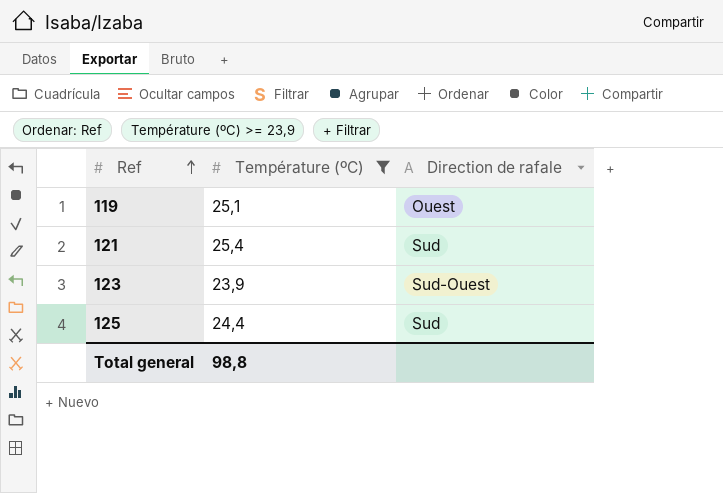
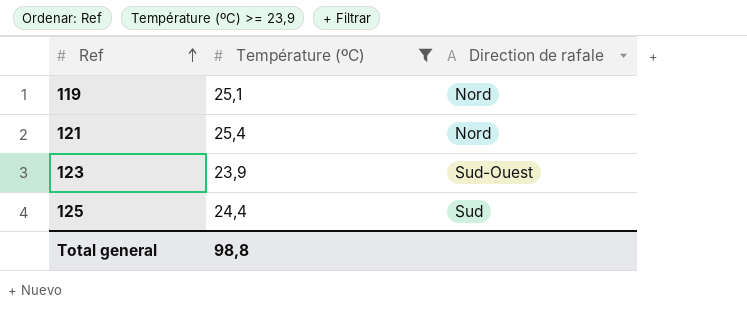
119 | Direction de rafale: Ouest -> Nord
121 | Direction de rafale: Sud -> Nord

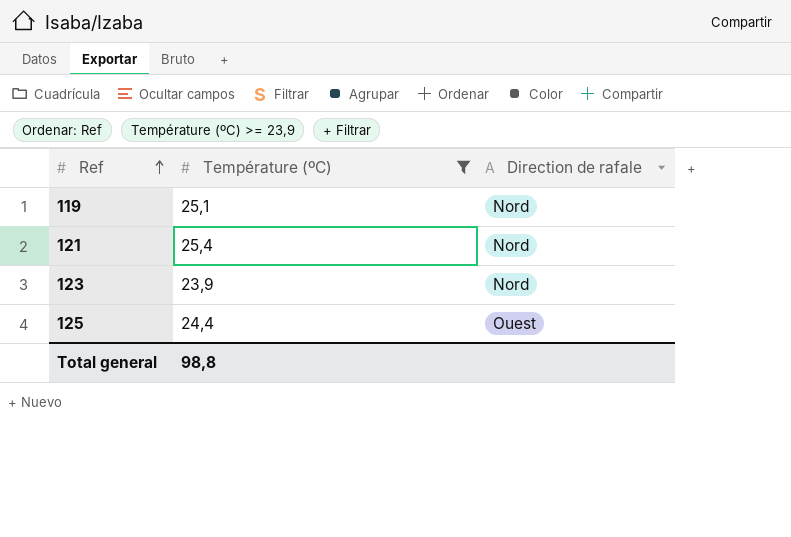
123 | Direction de rafale: Sud-Ouest -> Nord
125 | Direction de rafale: Sud -> Ouest

